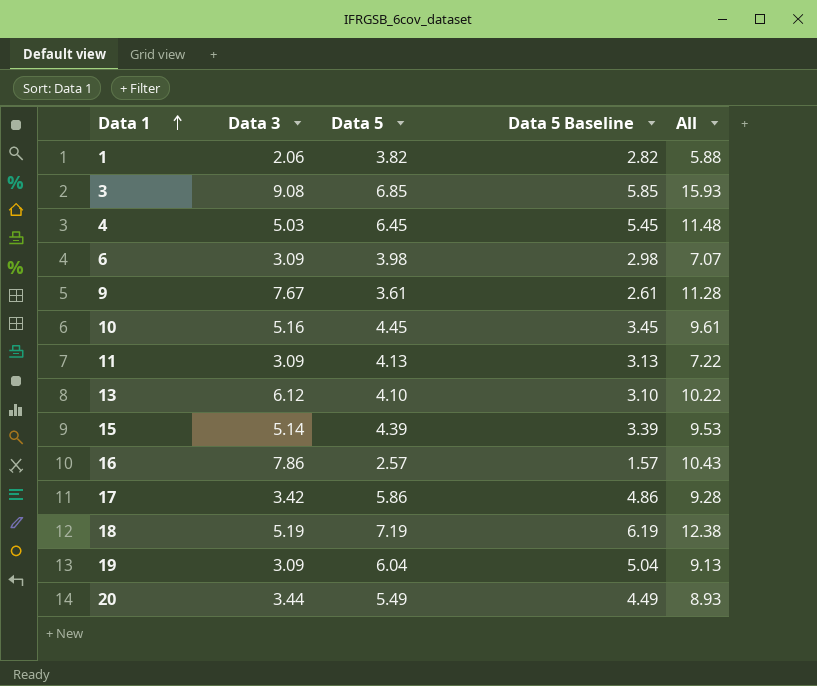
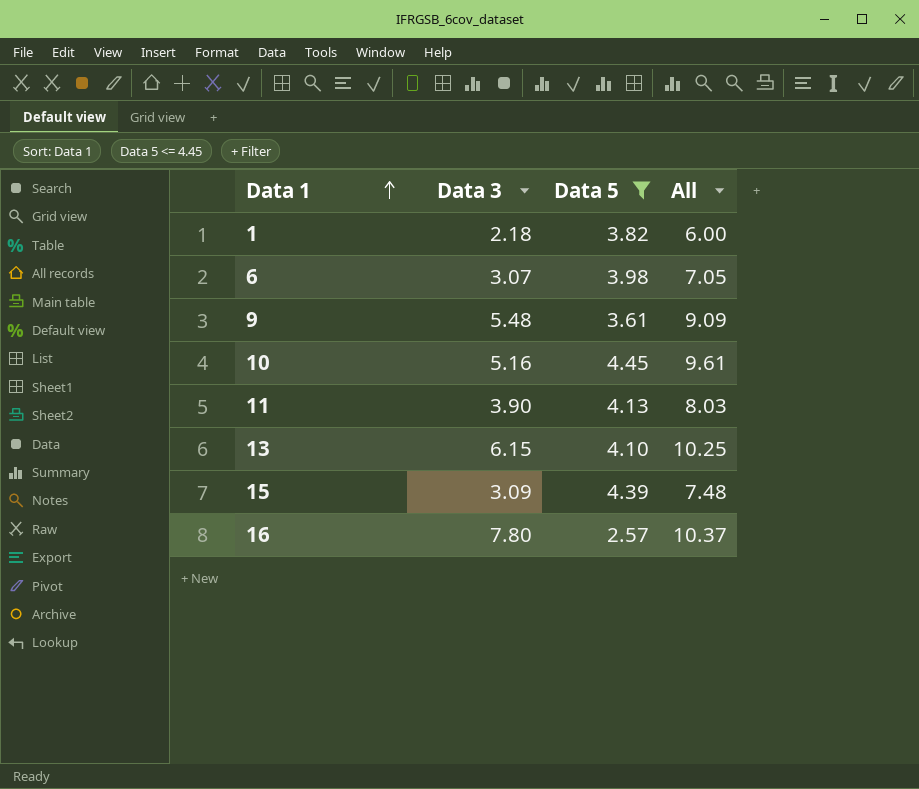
filter: none -> Data 5 <= 4.45
column Data 5 Baseline | formula: [Data 5] - 1 -> none
1 | Data 3: 2.06 -> 2.18
1 | All: 5.88 -> 6.00
6 | Data 3: 3.09 -> 3.07
6 | All: 7.07 -> 7.05
9 | Data 3: 7.67 -> 5.48
9 | All: 11.28 -> 9.09
11 | Data 3: 3.09 -> 3.90
11 | All: 7.22 -> 8.03
13 | Data 3: 6.12 -> 6.15
13 | All: 10.22 -> 10.25
15 | Data 3: 5.14 -> 3.09
15 | All: 9.53 -> 7.48
16 | Data 3: 7.86 -> 7.80
16 | All: 10.43 -> 10.37

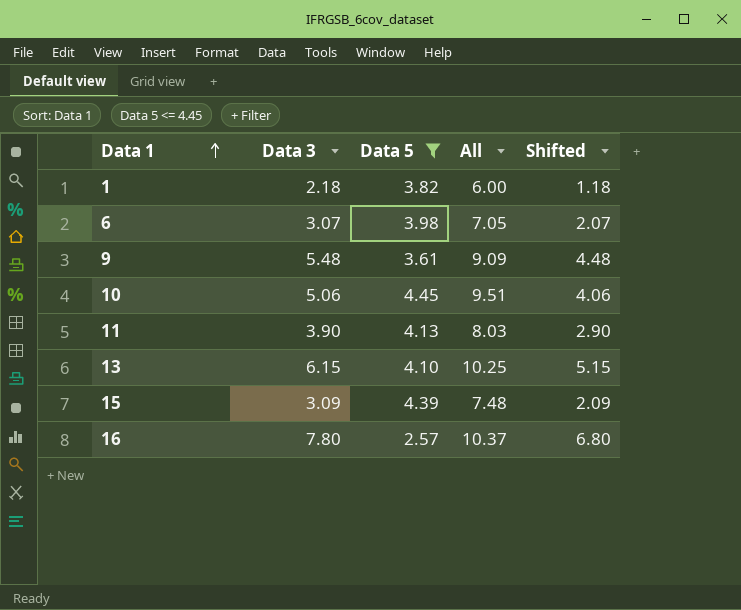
column Shifted | formula: none -> [Data 3] - 1
10 | Data 3: 5.16 -> 5.06
10 | All: 9.61 -> 9.51

